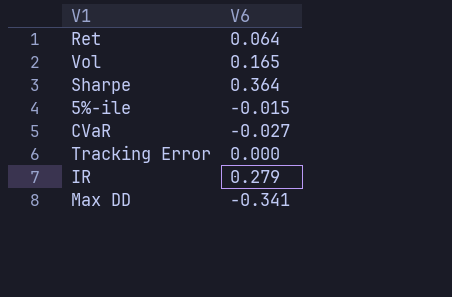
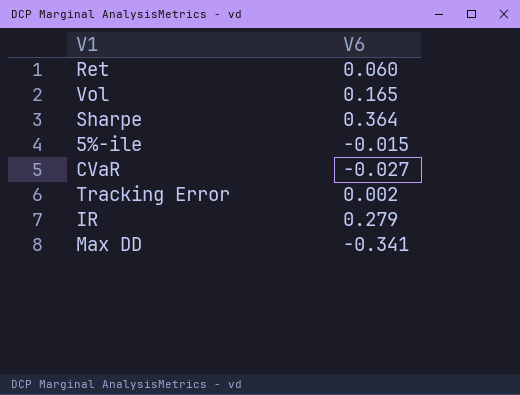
Ret | V6: 0.064 -> 0.060
Tracking Error | V6: 0.000 -> 0.002

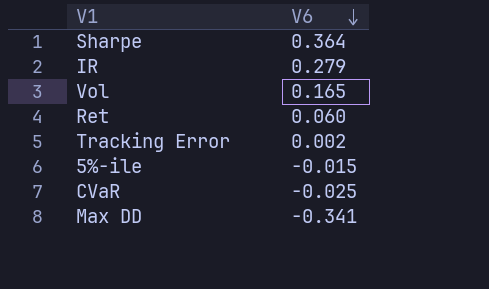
row order: none -> V6 descending
CVaR | V6: -0.027 -> -0.025

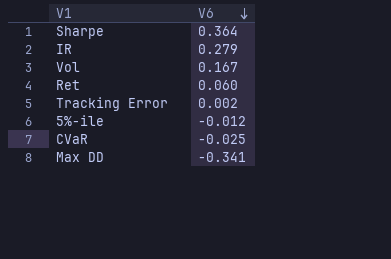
Vol | V6: 0.165 -> 0.167
5%-ile | V6: -0.015 -> -0.012

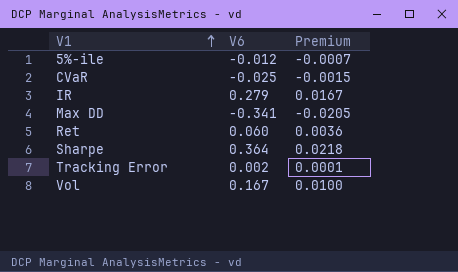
row order: V6 descending -> V1 ascending
column Premium | formula: none -> [V6] * 0.06

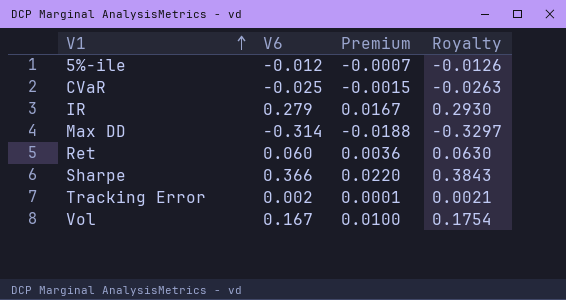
column Royalty | formula: none -> [V6] * 1.05
Max DD | V6: -0.341 -> -0.314
Max DD | Premium: -0.0205 -> -0.0188
Sharpe | V6: 0.364 -> 0.366
Sharpe | Premium: 0.0218 -> 0.0220

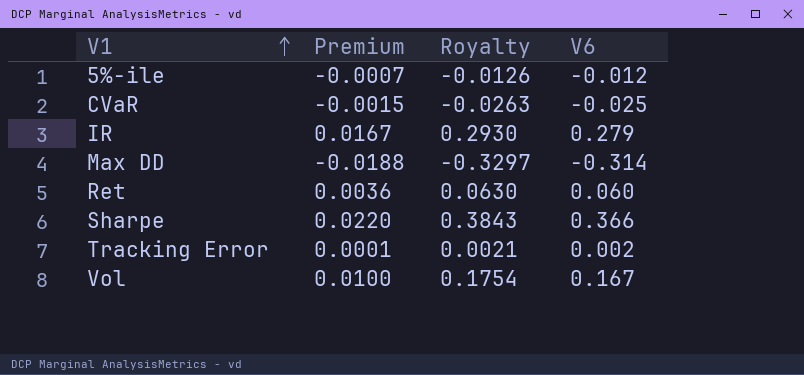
column V6 | position: 2 -> 4

